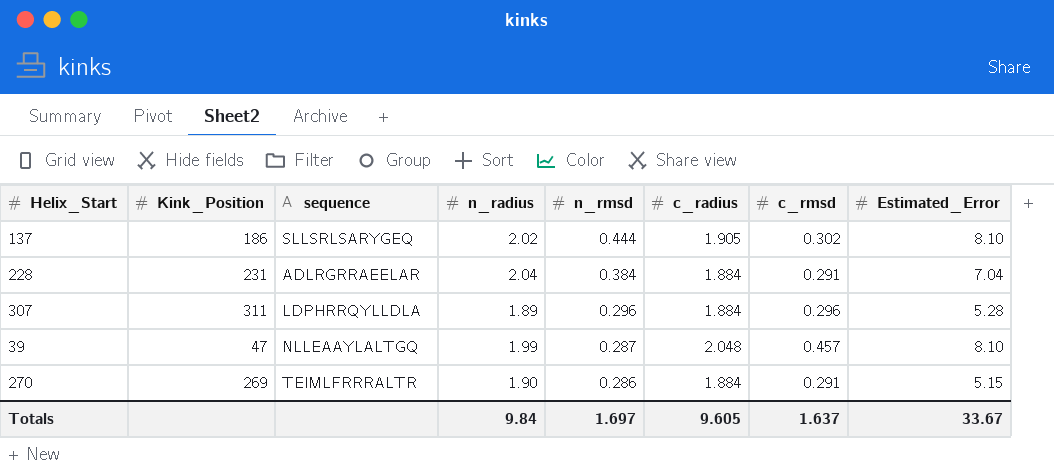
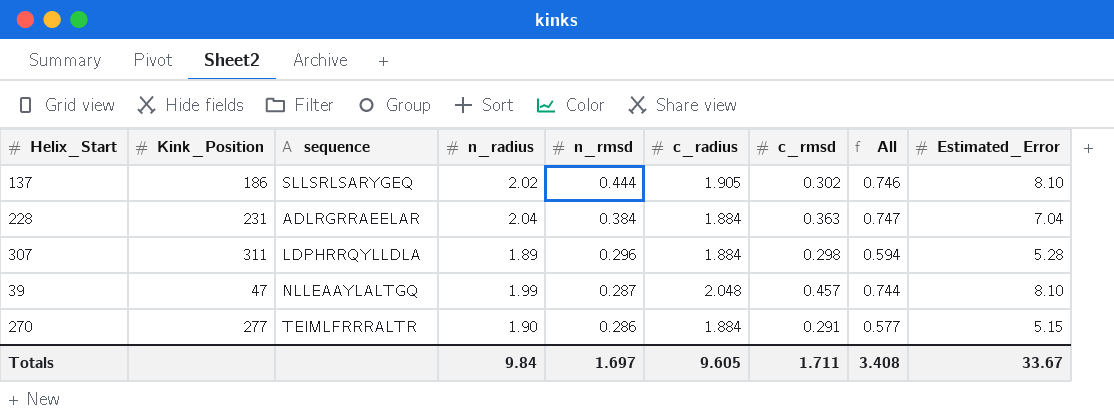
column All | formula: none -> [n_rmsd] + [c_rmsd]
228 | c_rmsd: 0.291 -> 0.363
307 | c_rmsd: 0.296 -> 0.298
270 | Kink_Position: 269 -> 277
Totals | c_rmsd: 1.637 -> 1.711

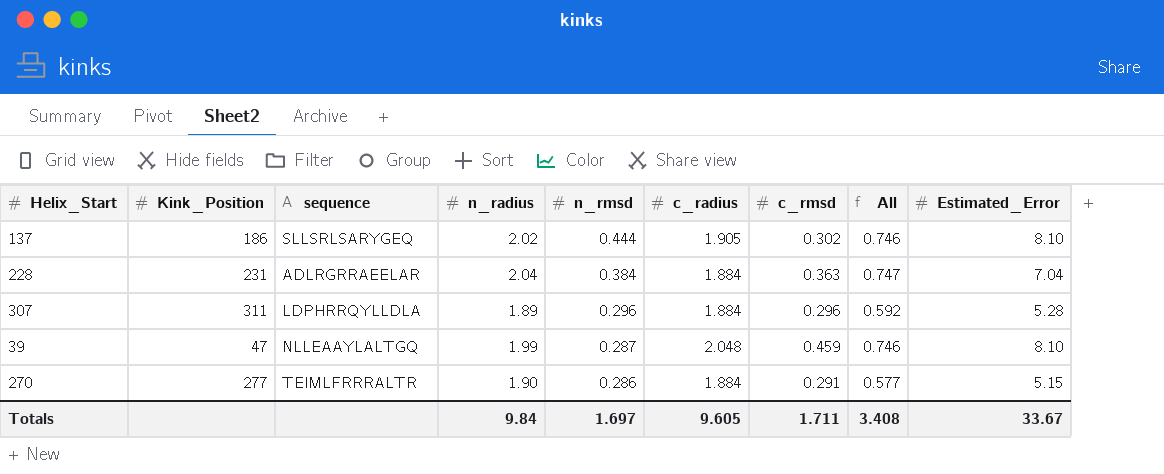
307 | c_rmsd: 0.298 -> 0.296
307 | All: 0.594 -> 0.592
39 | c_rmsd: 0.457 -> 0.459
39 | All: 0.744 -> 0.746

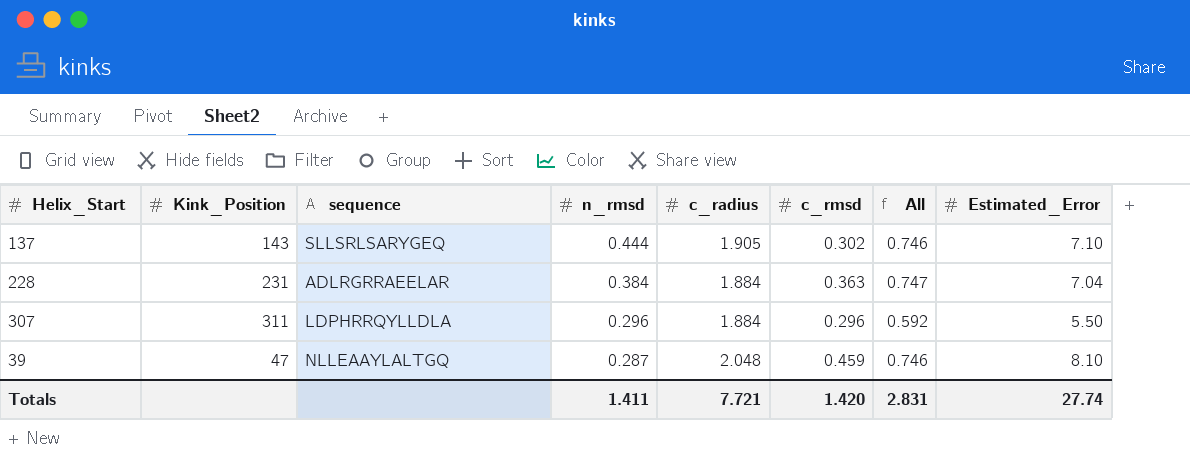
column n_radius | position: 4 -> none
row 270: 277 | TEIMLFRRRALTR | 1.90 | 0.286 | 1.884 | 0.291 | 0.577 | 5.15 -> none
137 | Kink_Position: 186 -> 143
137 | Estimated_Error: 8.10 -> 7.10
307 | Estimated_Error: 5.28 -> 5.50
Totals | n_rmsd: 1.697 -> 1.411
Totals | c_radius: 9.605 -> 7.721
Totals | c_rmsd: 1.711 -> 1.420
Totals | All: 3.408 -> 2.831
Totals | Estimated_Error: 33.67 -> 27.74

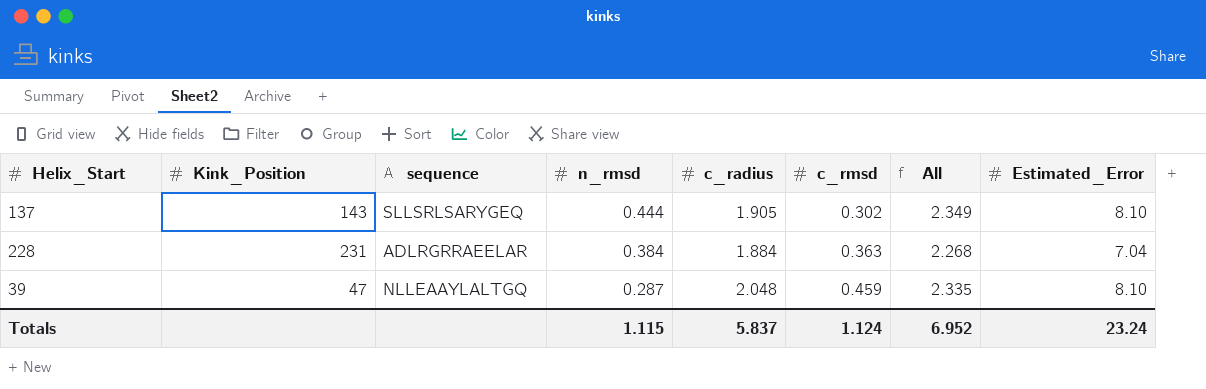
column All | formula: [n_rmsd] + [c_rmsd] -> [n_rmsd] + [c_radius]
row 307: 311 | LDPHRRQYLLDLA | 0.296 | 1.884 | 0.296 | 0.592 | 5.50 -> none
137 | Estimated_Error: 7.10 -> 8.10
Totals | n_rmsd: 1.411 -> 1.115
Totals | c_radius: 7.721 -> 5.837
Totals | c_rmsd: 1.420 -> 1.124
Totals | All: 2.831 -> 6.952
Totals | Estimated_Error: 27.74 -> 23.24

